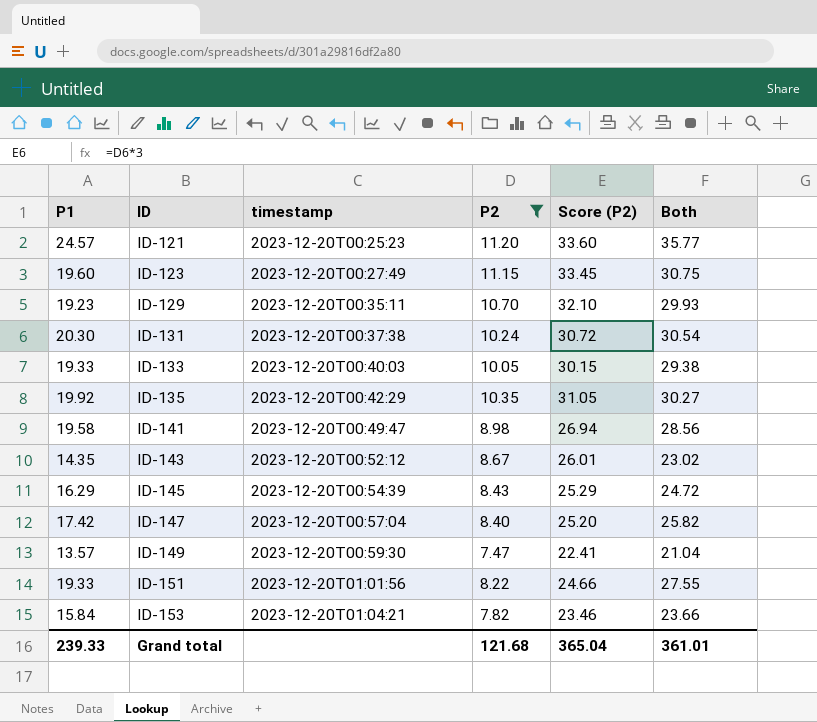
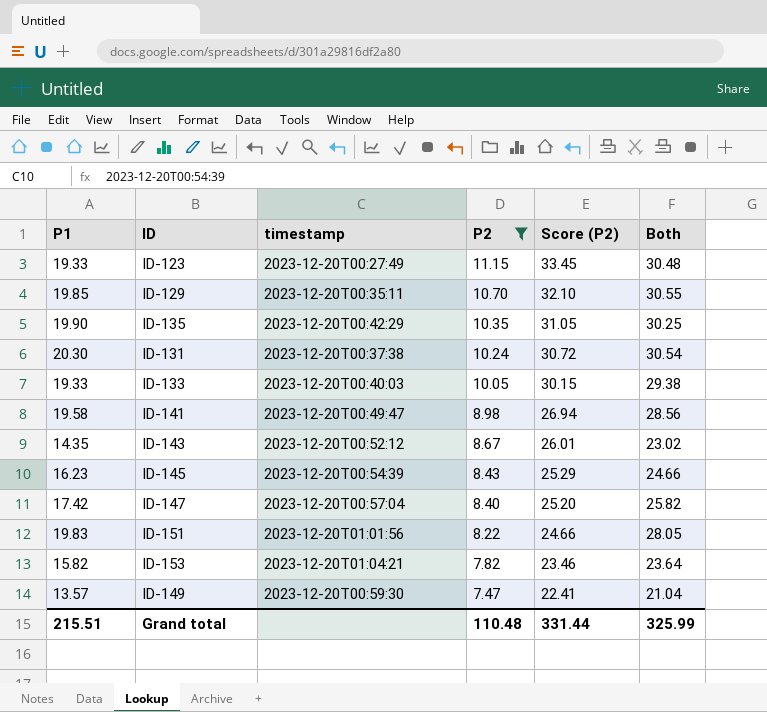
row order: ID ascending -> P2 descending
row ID-121: 24.57 | 2023-12-20T00:25:23 | 11.20 | 33.60 | 35.77 -> none
ID-123 | P1: 19.60 -> 19.33
ID-123 | Both: 30.75 -> 30.48
ID-129 | P1: 19.23 -> 19.85
ID-129 | Both: 29.93 -> 30.55
ID-135 | P1: 19.92 -> 19.90
ID-135 | Both: 30.27 -> 30.25
ID-145 | P1: 16.29 -> 16.23
ID-145 | Both: 24.72 -> 24.66
ID-151 | P1: 19.33 -> 19.83
ID-151 | Both: 27.55 -> 28.05
ID-153 | P1: 15.84 -> 15.82
ID-153 | Both: 23.66 -> 23.64
Grand total | P1: 239.33 -> 215.51
Grand total | P2: 121.68 -> 110.48
Grand total | Score (P2): 365.04 -> 331.44
Grand total | Both: 361.01 -> 325.99

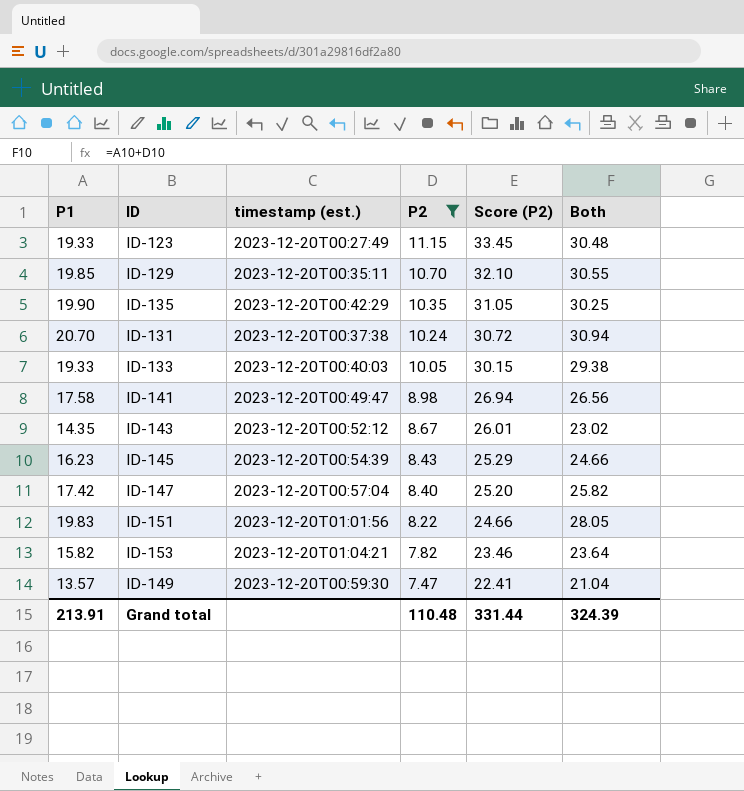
column name: timestamp -> timestamp (est.)
ID-131 | P1: 20.30 -> 20.70
ID-131 | Both: 30.54 -> 30.94
ID-141 | P1: 19.58 -> 17.58
ID-141 | Both: 28.56 -> 26.56
Grand total | P1: 215.51 -> 213.91
Grand total | Both: 325.99 -> 324.39

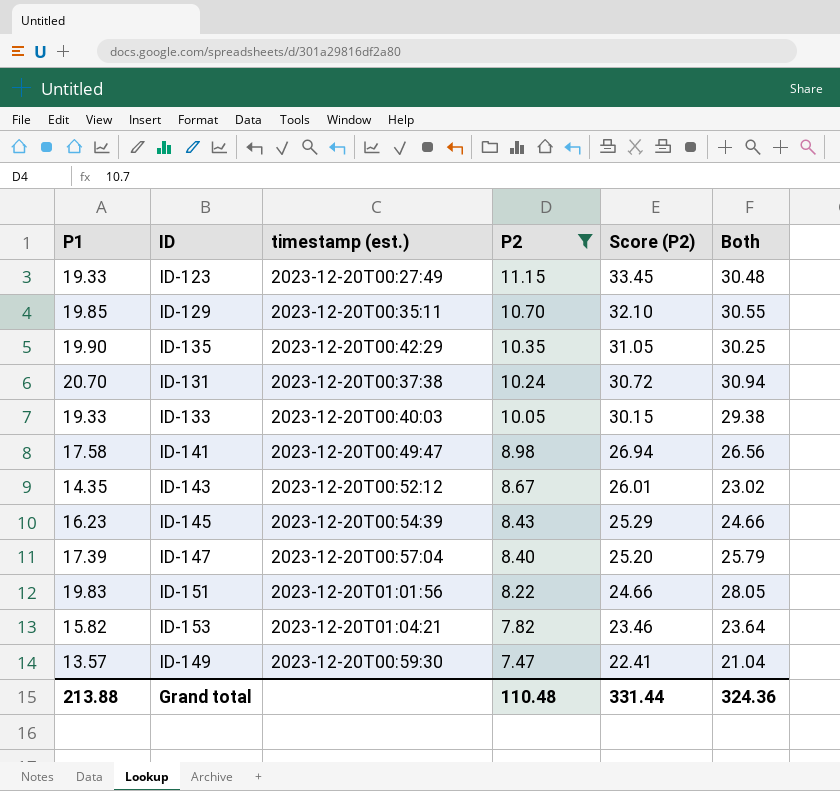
ID-147 | P1: 17.42 -> 17.39
ID-147 | Both: 25.82 -> 25.79
Grand total | P1: 213.91 -> 213.88
Grand total | Both: 324.39 -> 324.36

